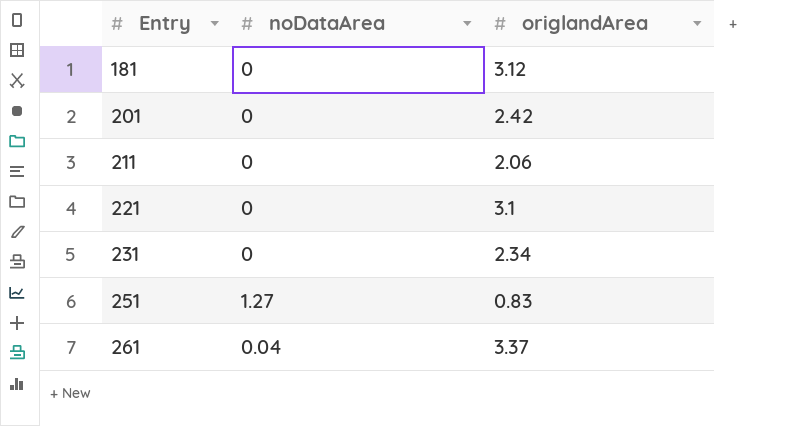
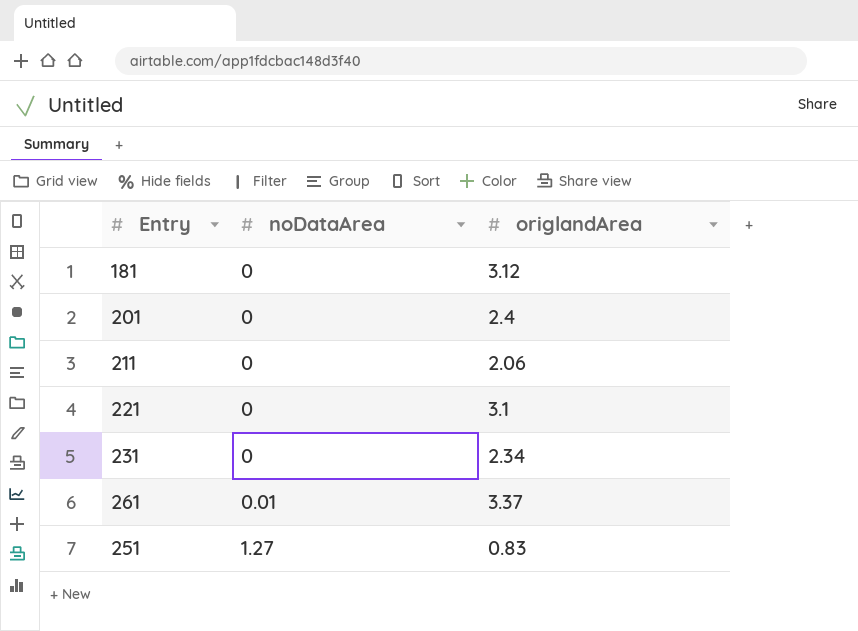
row order: Entry ascending -> noDataArea ascending
201 | origlandArea: 2.42 -> 2.4
261 | noDataArea: 0.04 -> 0.01

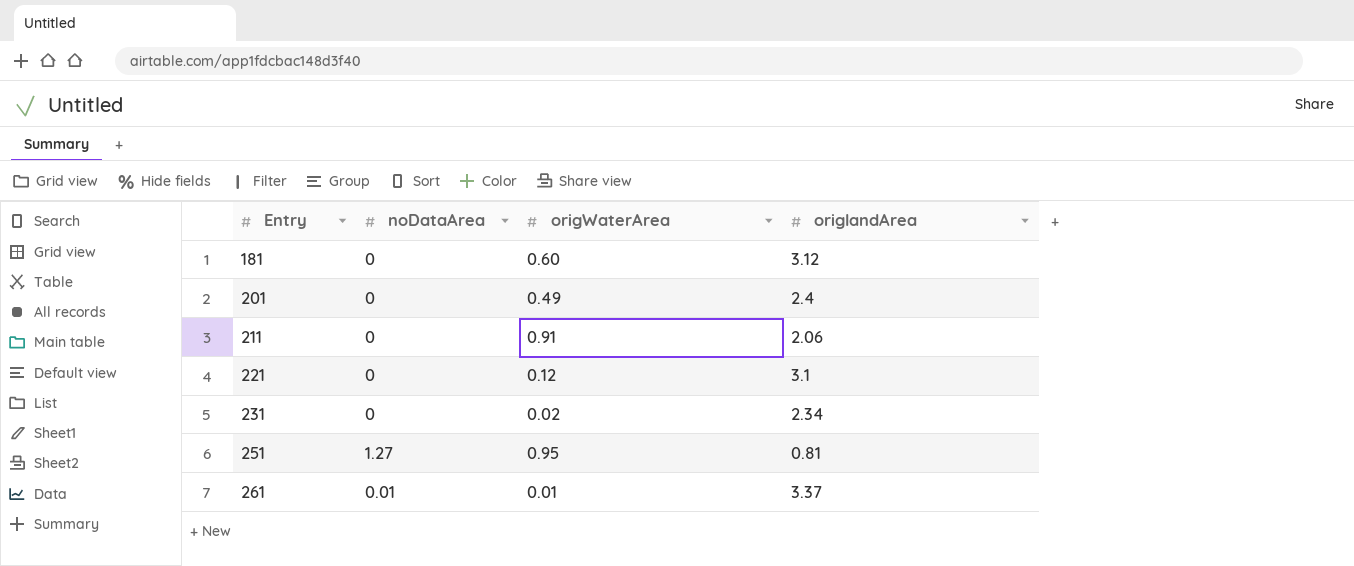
row order: noDataArea ascending -> Entry ascending
column origWaterArea | position: none -> 3
251 | origlandArea: 0.83 -> 0.81

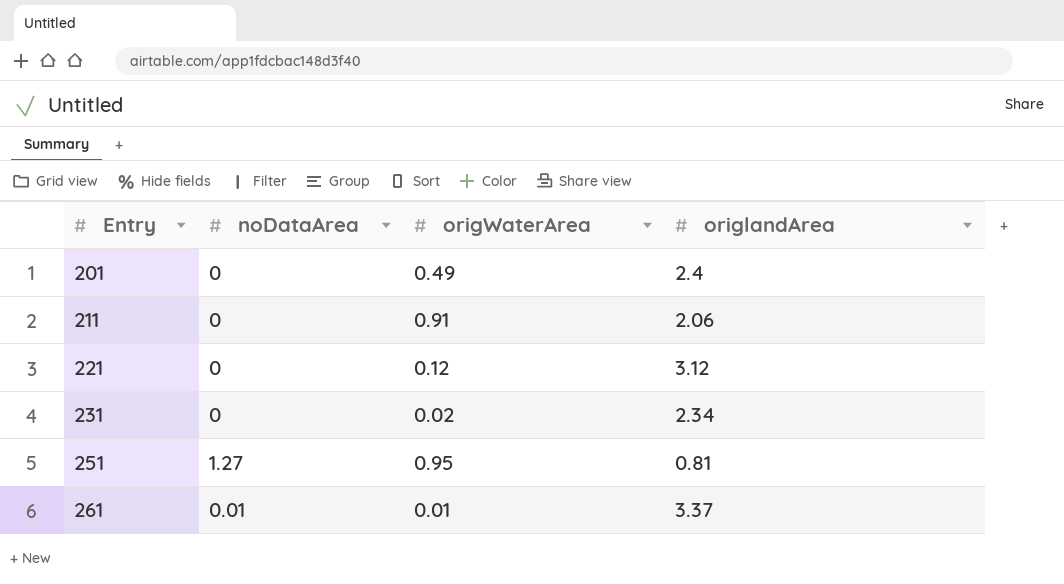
row 181: 0 | 0.60 | 3.12 -> none
221 | origlandArea: 3.1 -> 3.12

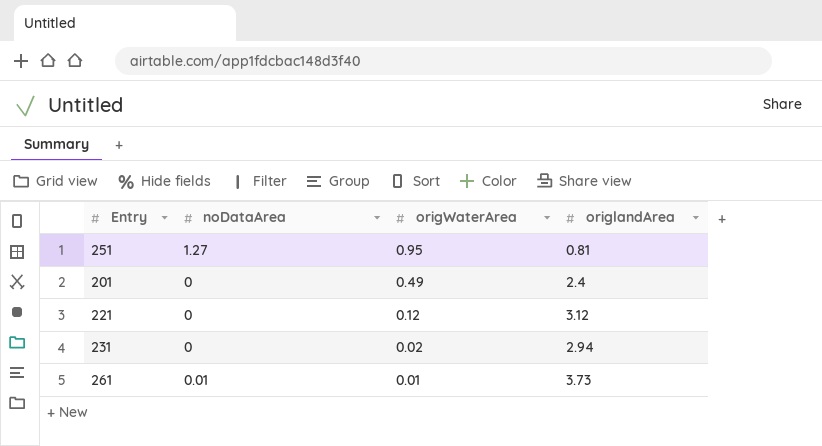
row order: Entry ascending -> origWaterArea descending
row 211: 0 | 0.91 | 2.06 -> none
231 | origlandArea: 2.34 -> 2.94
261 | origlandArea: 3.37 -> 3.73

